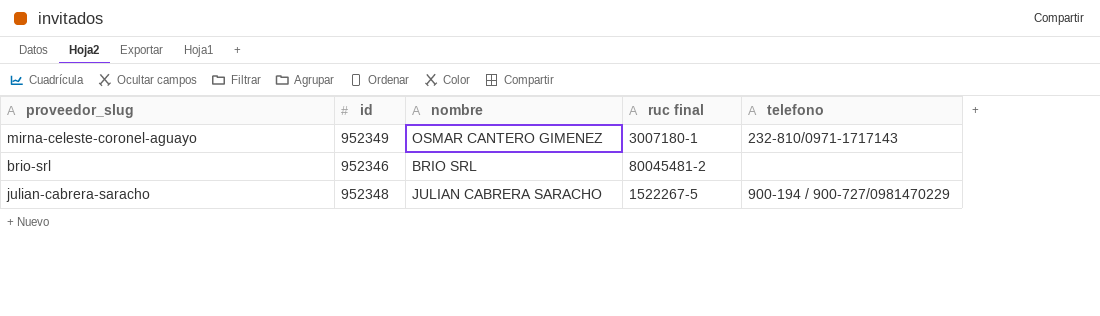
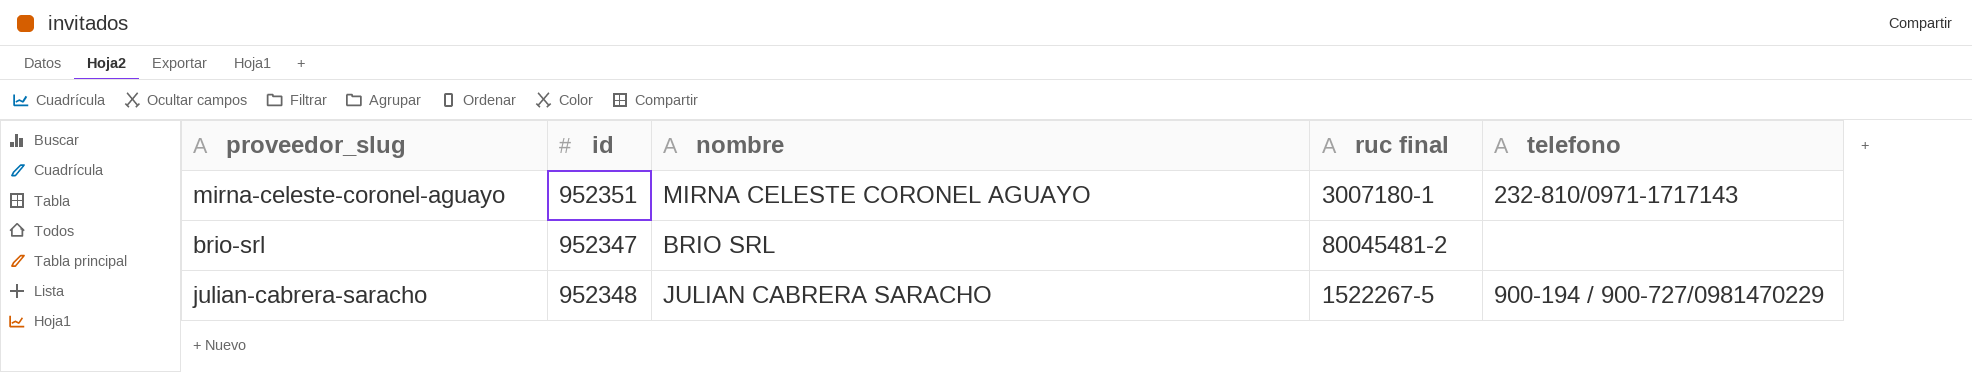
mirna-celeste-coronel-aguayo | id: 952349 -> 952351
mirna-celeste-coronel-aguayo | nombre: OSMAR CANTERO GIMENEZ -> MIRNA CELESTE CORONEL AGUAYO
brio-srl | id: 952346 -> 952347

